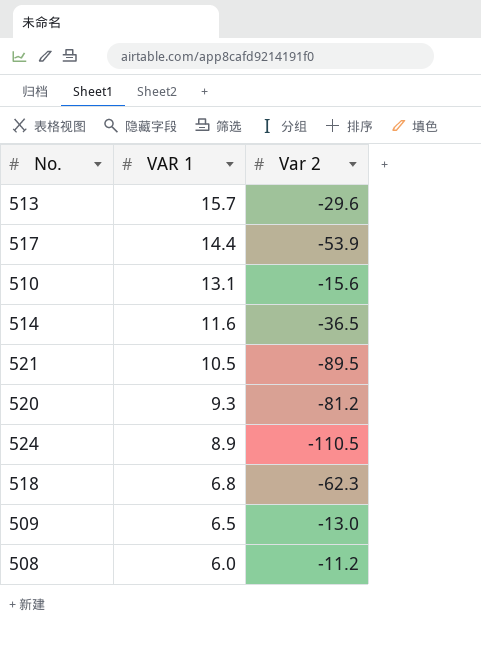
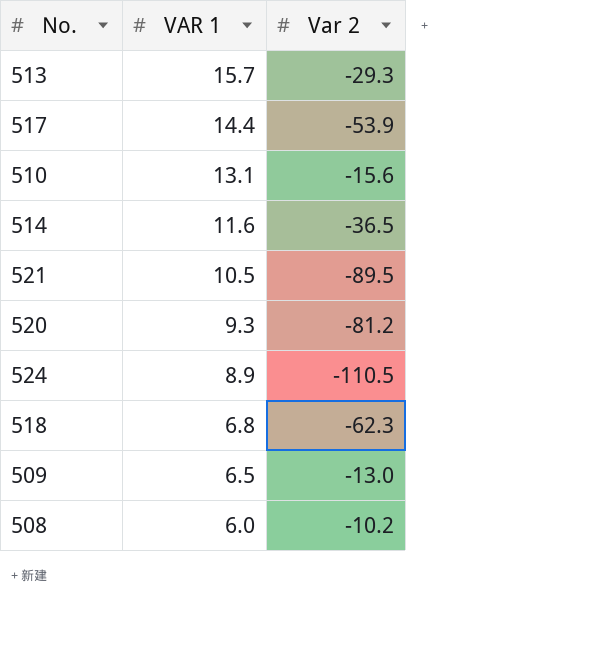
513 | Var 2: -29.6 -> -29.3
508 | Var 2: -11.2 -> -10.2

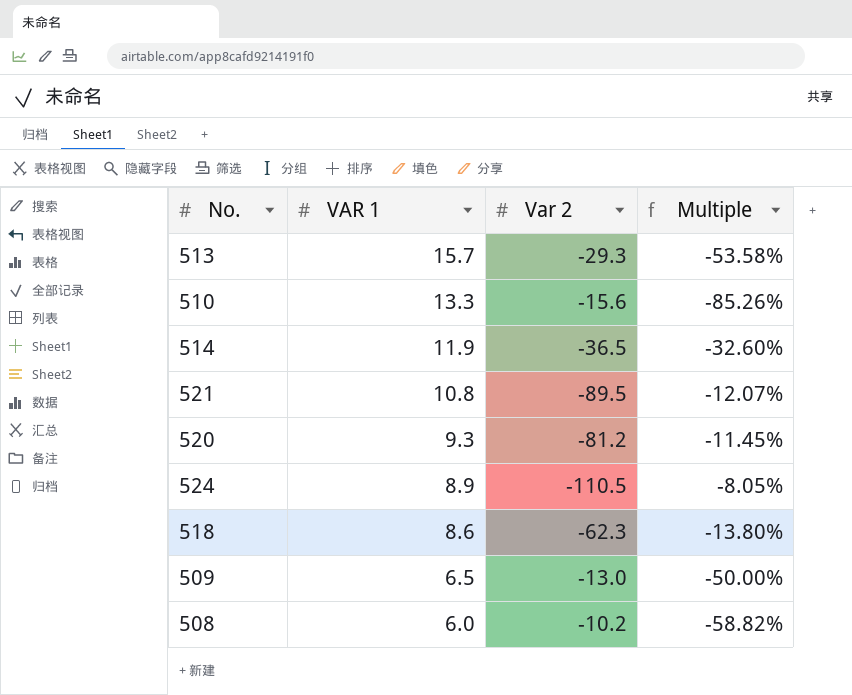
column Multiple | formula: none -> [VAR 1] / [Var 2]
row 517: 14.4 | -53.9 -> none
510 | VAR 1: 13.1 -> 13.3
514 | VAR 1: 11.6 -> 11.9
521 | VAR 1: 10.5 -> 10.8
518 | VAR 1: 6.8 -> 8.6

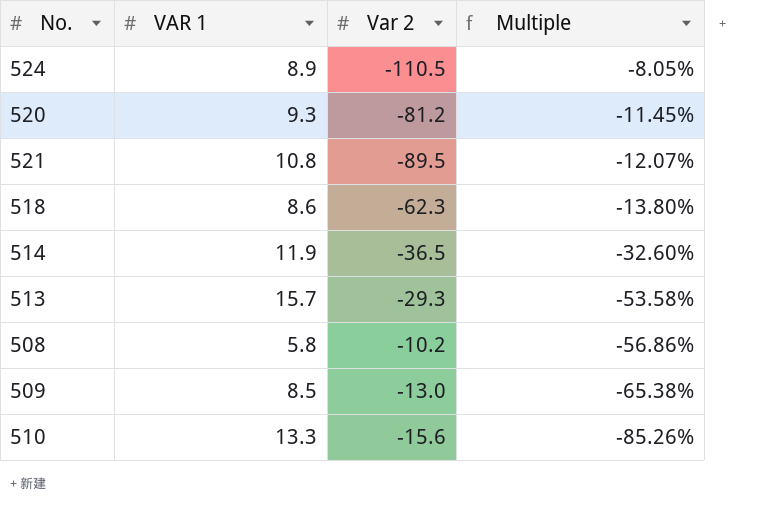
row order: VAR 1 descending -> Multiple descending
508 | VAR 1: 6.0 -> 5.8
508 | Multiple: -58.82% -> -56.86%
509 | VAR 1: 6.5 -> 8.5
509 | Multiple: -50.00% -> -65.38%

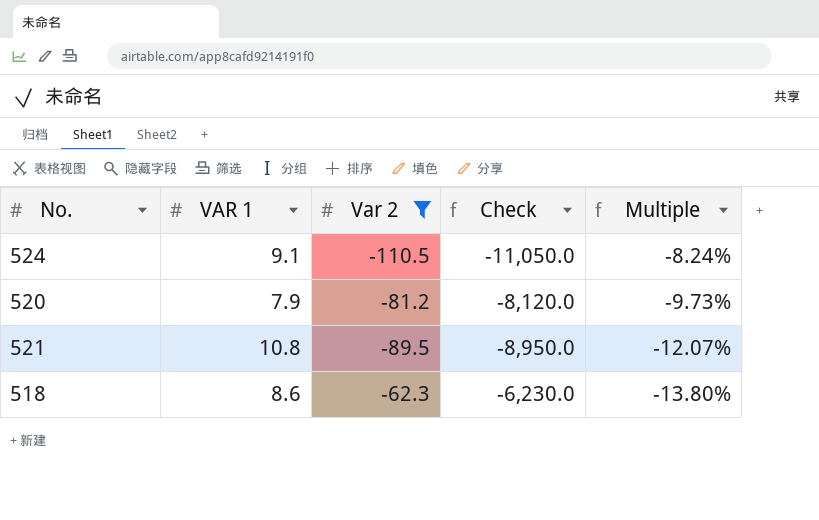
filter: none -> Var 2 <= -62.3
column Check | formula: none -> [Var 2] * 100
524 | VAR 1: 8.9 -> 9.1
524 | Multiple: -8.05% -> -8.24%
520 | VAR 1: 9.3 -> 7.9
520 | Multiple: -11.45% -> -9.73%

